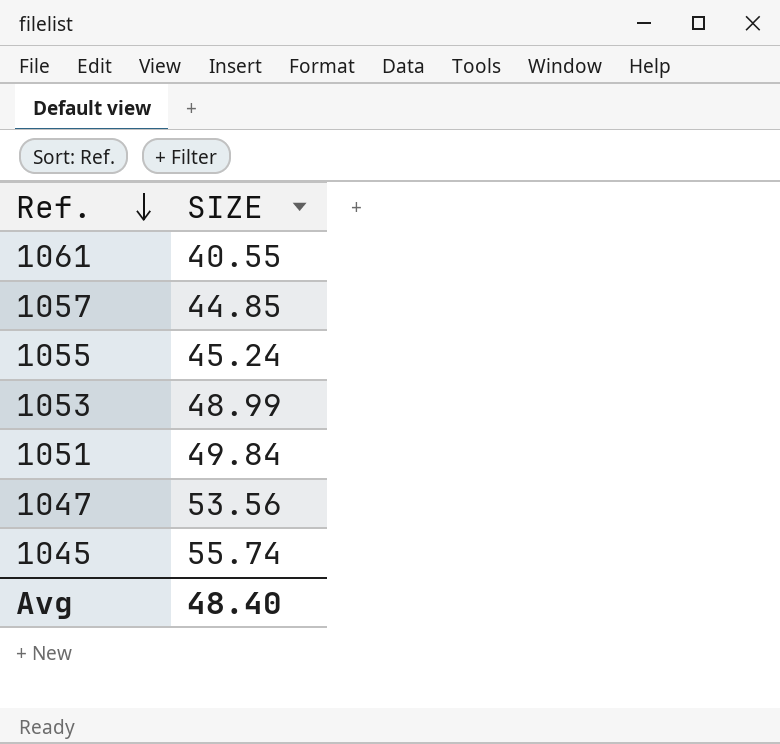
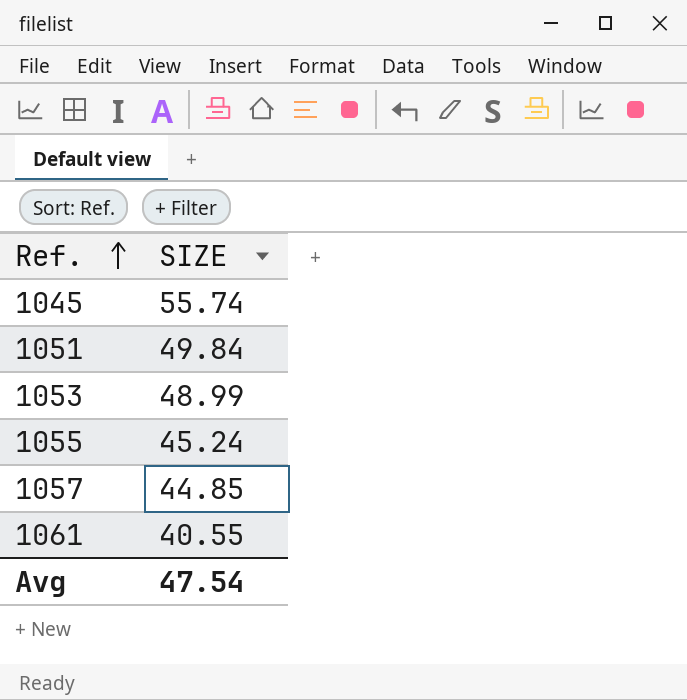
row order: Ref. descending -> Ref. ascending
row 1047: 53.56 -> none
Avg | SIZE: 48.40 -> 47.54

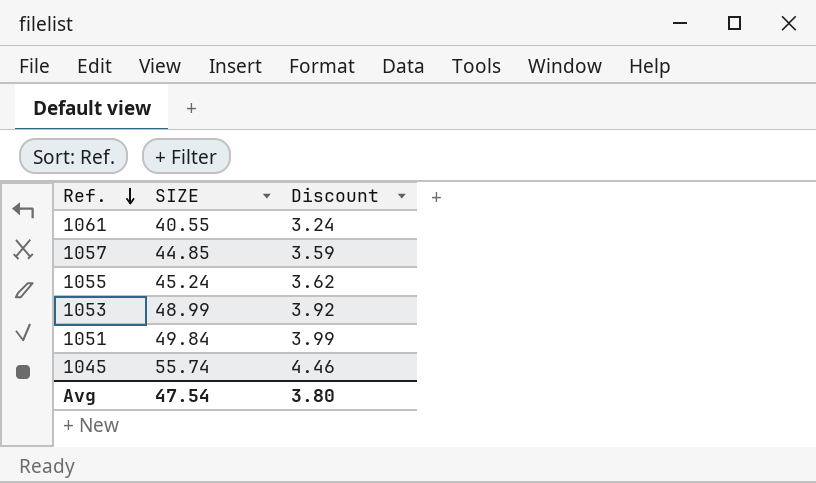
row order: Ref. ascending -> Ref. descending
column Discount | formula: none -> [SIZE] * 0.08

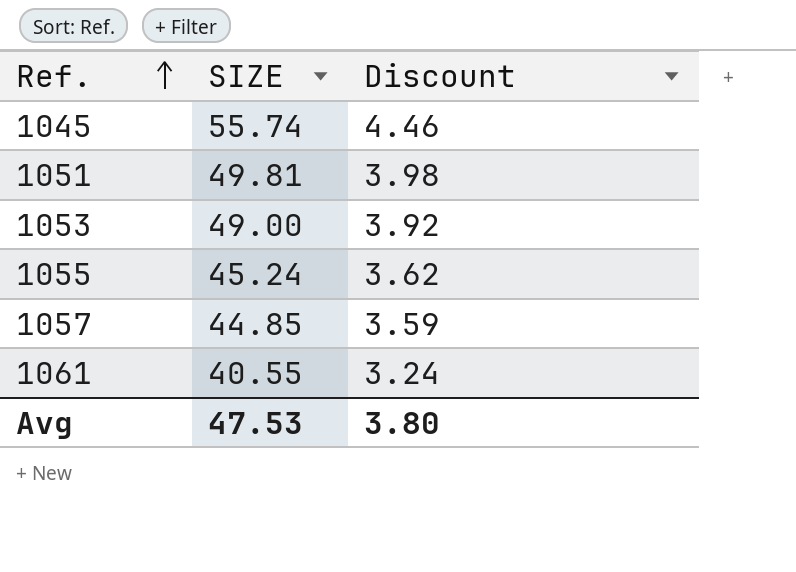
row order: Ref. descending -> Ref. ascending
1051 | SIZE: 49.84 -> 49.81
1051 | Discount: 3.99 -> 3.98
1053 | SIZE: 48.99 -> 49.00
Avg | SIZE: 47.54 -> 47.53

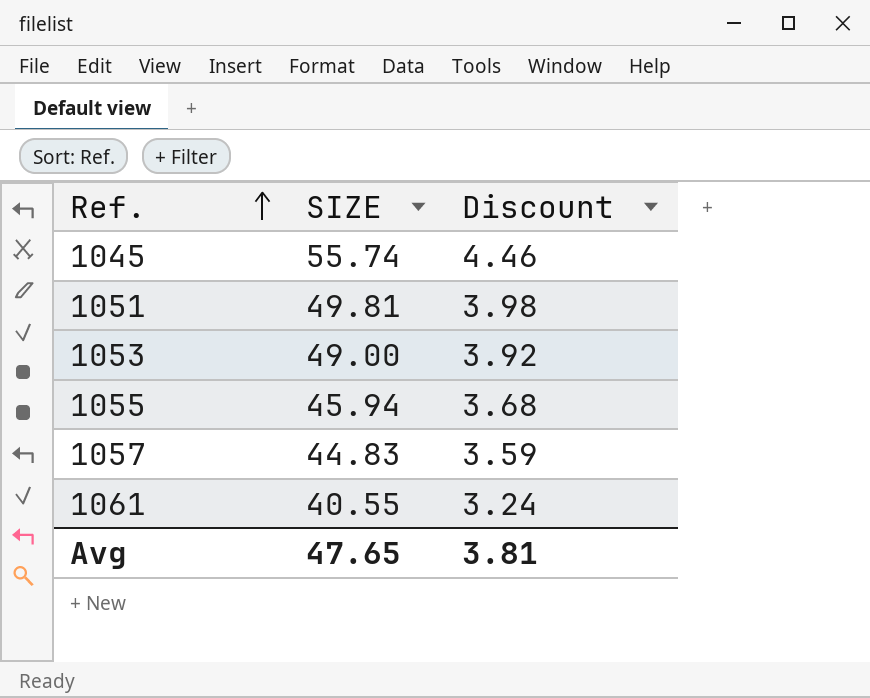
1055 | SIZE: 45.24 -> 45.94
1055 | Discount: 3.62 -> 3.68
1057 | SIZE: 44.85 -> 44.83
Avg | SIZE: 47.53 -> 47.65
Avg | Discount: 3.80 -> 3.81

